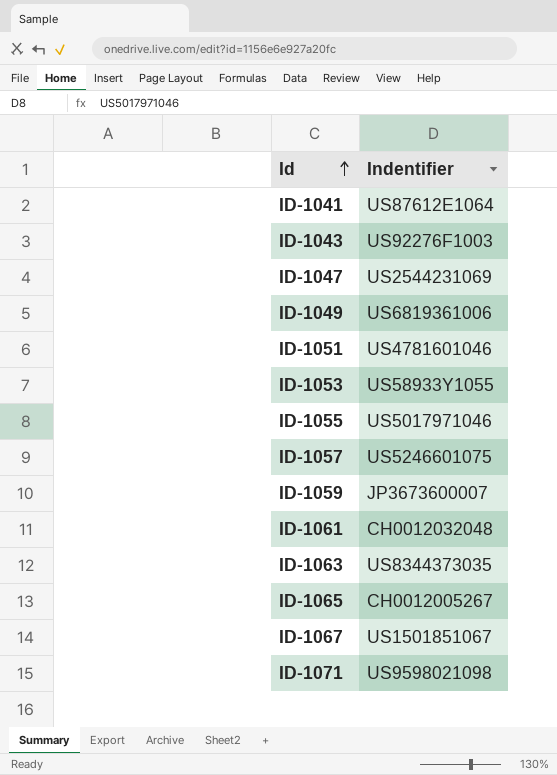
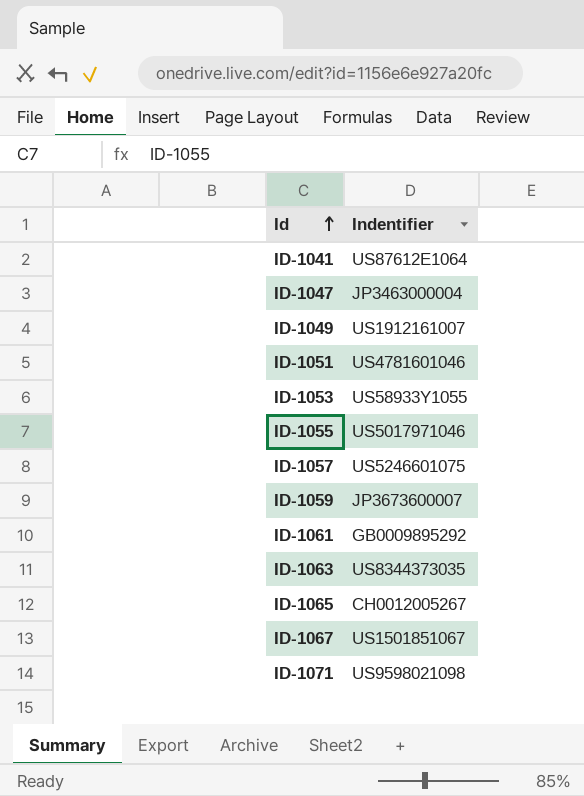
row ID-1043: US92276F1003 -> none
ID-1047 | Indentifier: US2544231069 -> JP3463000004
ID-1049 | Indentifier: US6819361006 -> US1912161007
ID-1061 | Indentifier: CH0012032048 -> GB0009895292

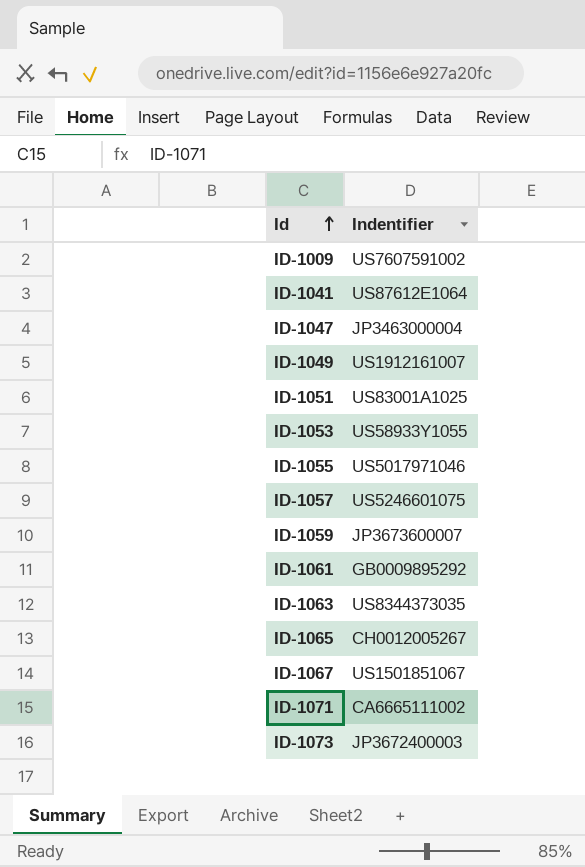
row ID-1009: none -> US7607591002
ID-1051 | Indentifier: US4781601046 -> US83001A1025
ID-1071 | Indentifier: US9598021098 -> CA6665111002
row ID-1073: none -> JP3672400003

